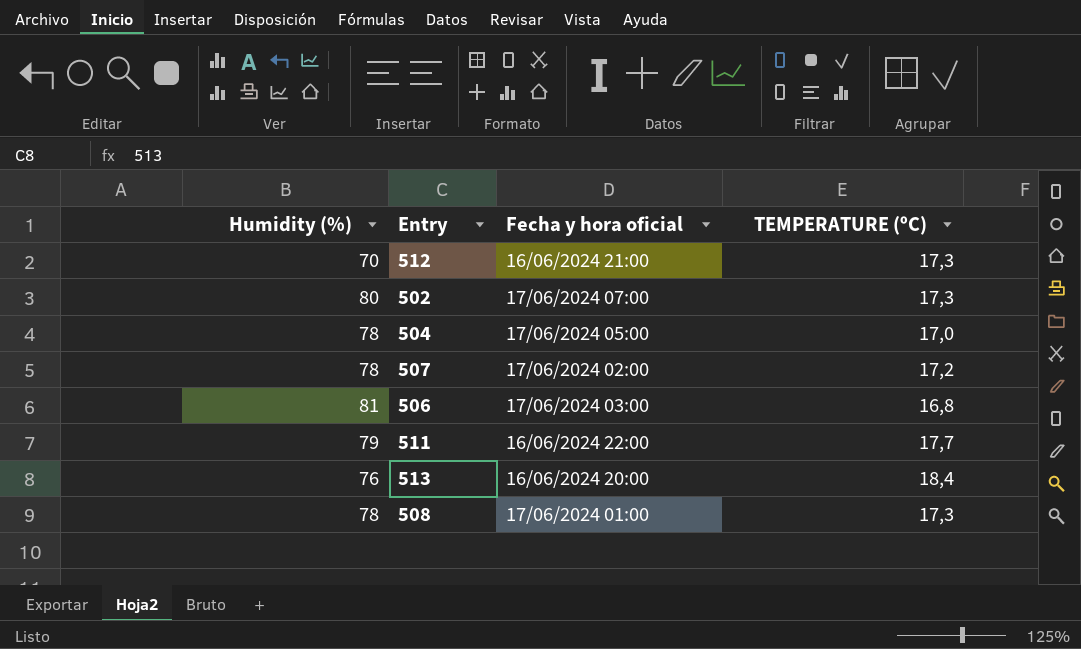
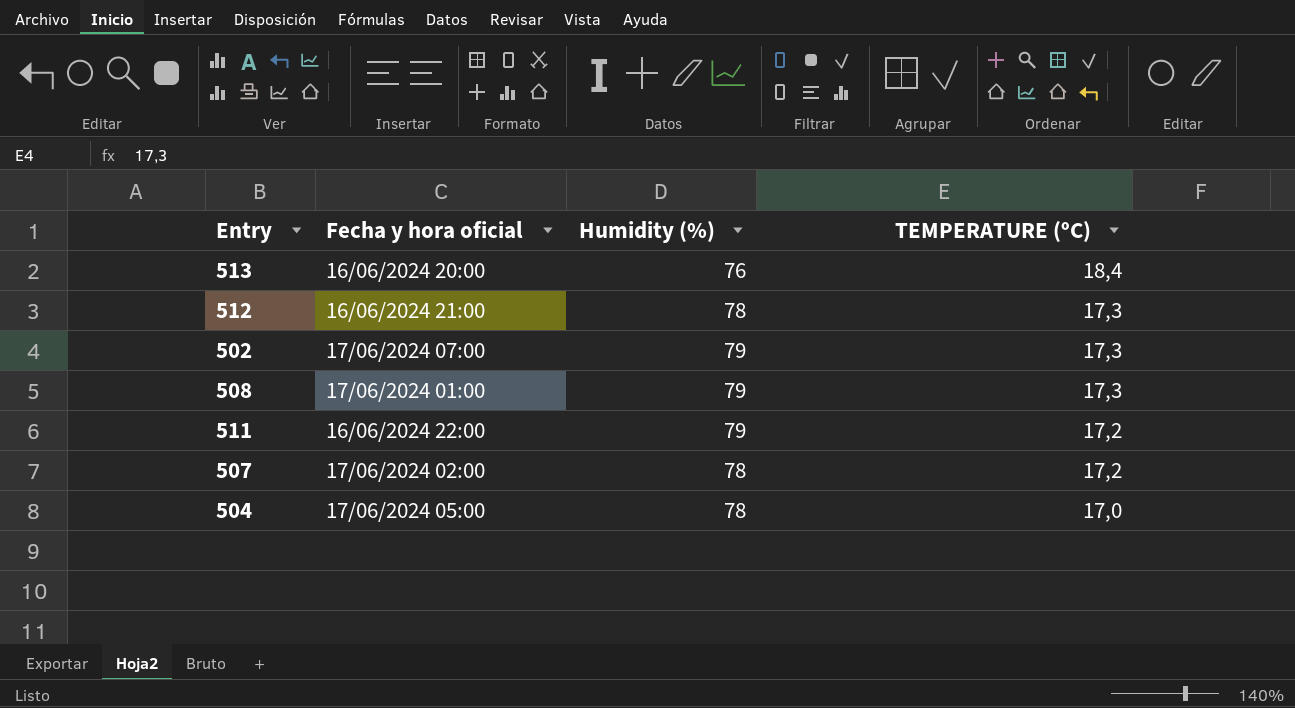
row order: none -> TEMPERATURE (ºC) descending
column Humidity (%) | position: 1 -> 3
row 506: 81 | 17/06/2024 03:00 | 16,8 -> none
512 | Humidity (%): 70 -> 78
502 | Humidity (%): 80 -> 79
508 | Humidity (%): 78 -> 79
511 | TEMPERATURE (ºC): 17,7 -> 17,2

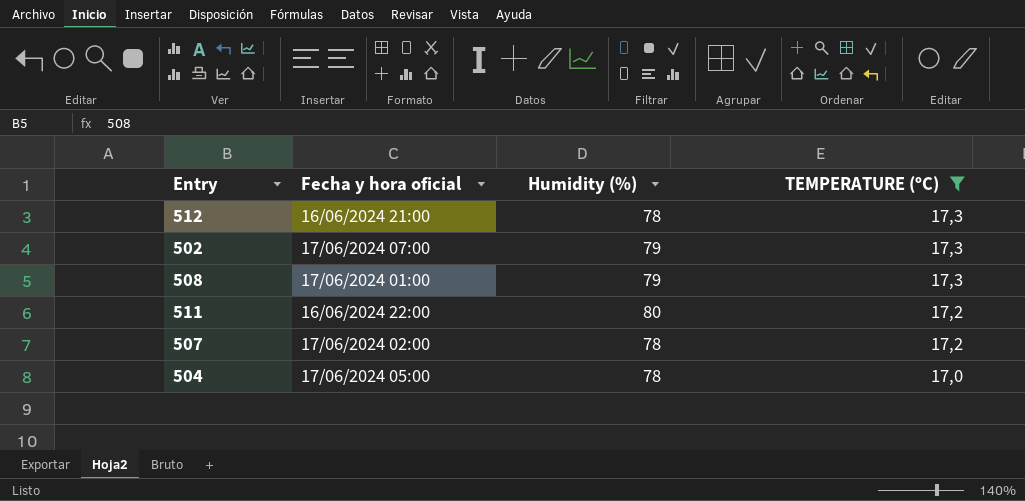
filter: none -> TEMPERATURE (ºC) != 18,4
511 | Humidity (%): 79 -> 80

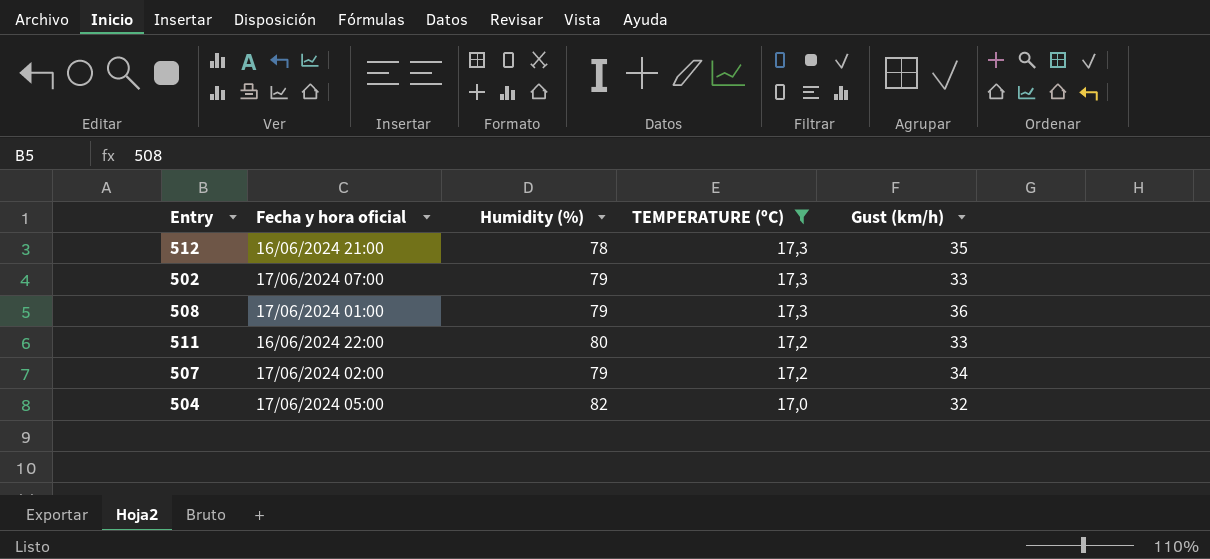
column Gust (km/h) | position: none -> 5
507 | Humidity (%): 78 -> 79
504 | Humidity (%): 78 -> 82

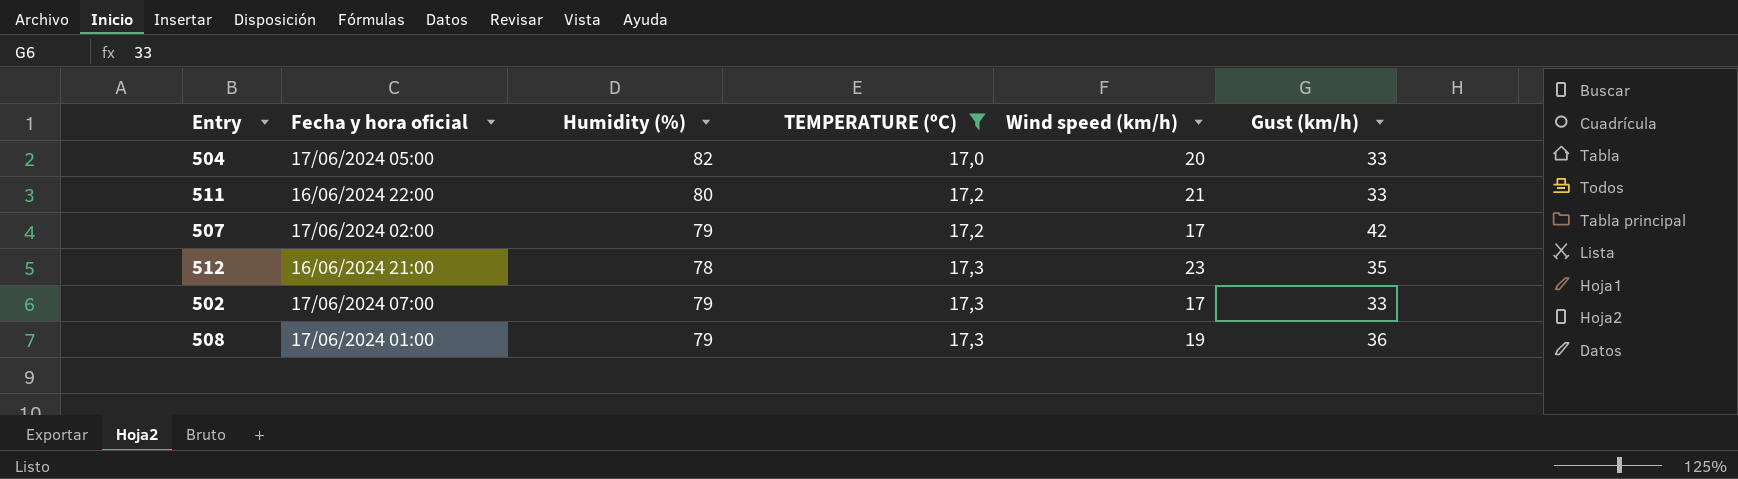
row order: TEMPERATURE (ºC) descending -> TEMPERATURE (ºC) ascending
column Wind speed (km/h) | position: none -> 5
504 | Gust (km/h): 32 -> 33
507 | Gust (km/h): 34 -> 42

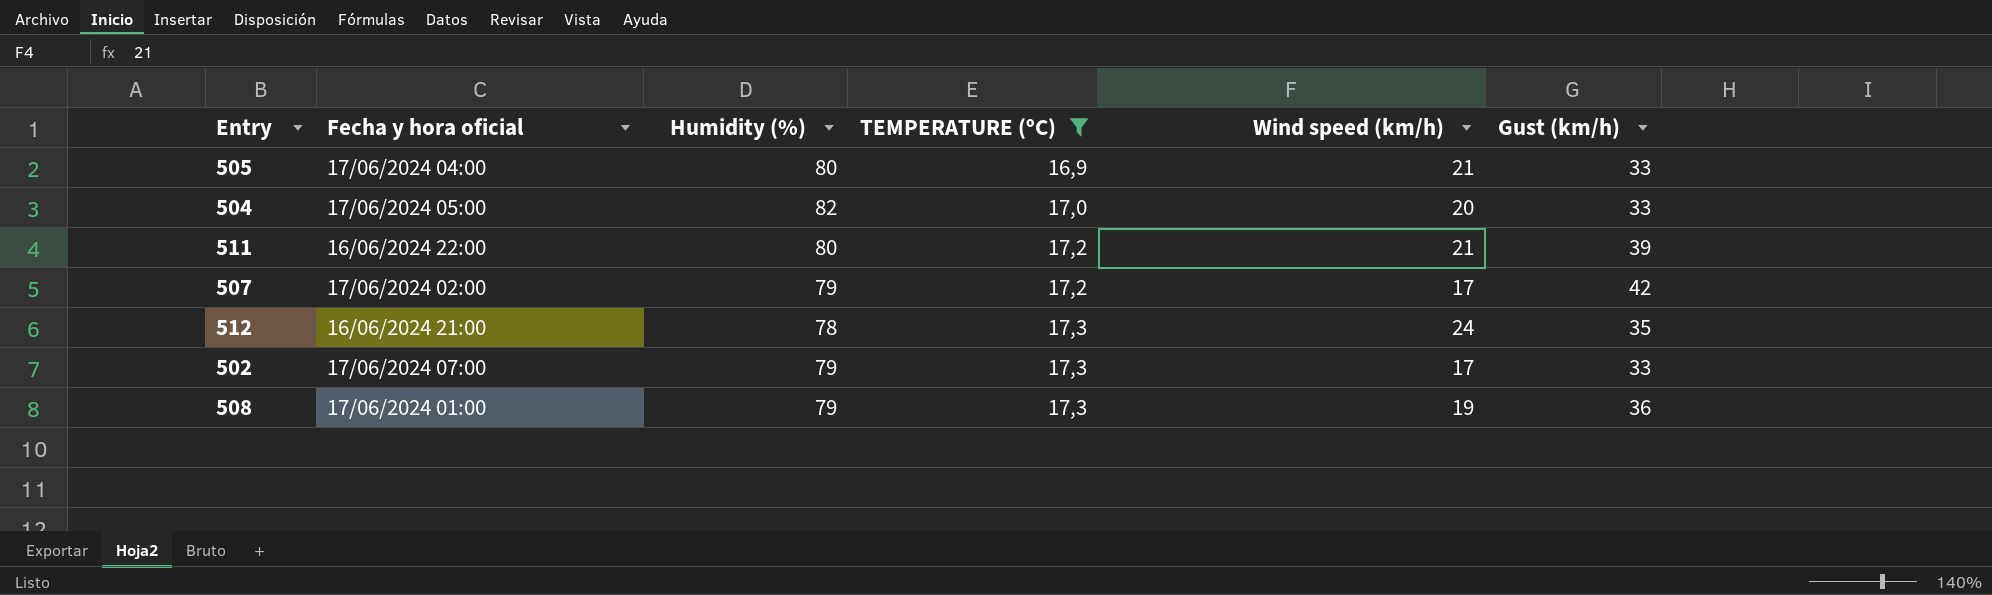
row 505: none -> 17/06/2024 04:00 | 80 | 16,9 | 21 | 33
511 | Gust (km/h): 33 -> 39
512 | Wind speed (km/h): 23 -> 24

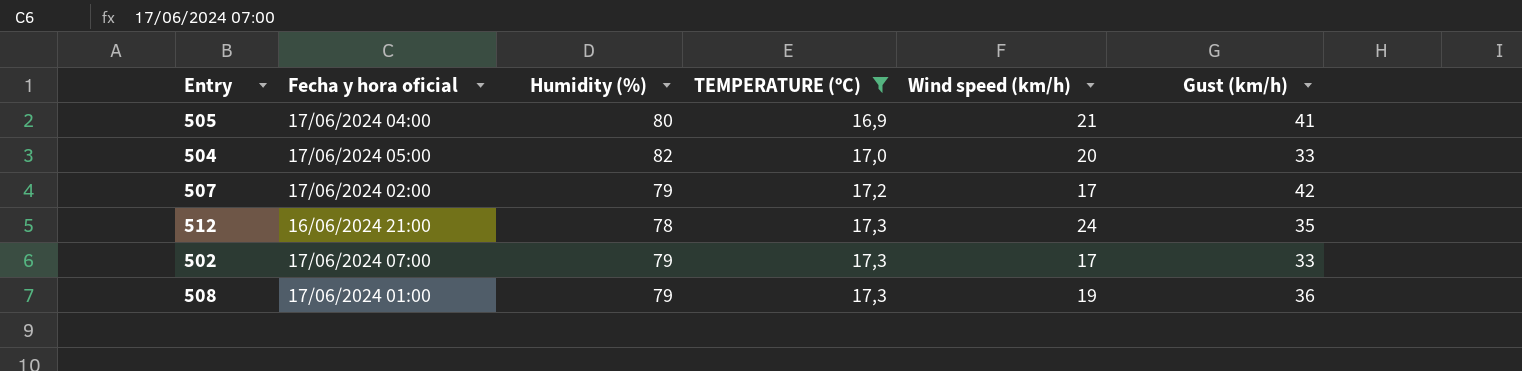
row 511: 16/06/2024 22:00 | 80 | 17,2 | 21 | 39 -> none
505 | Gust (km/h): 33 -> 41

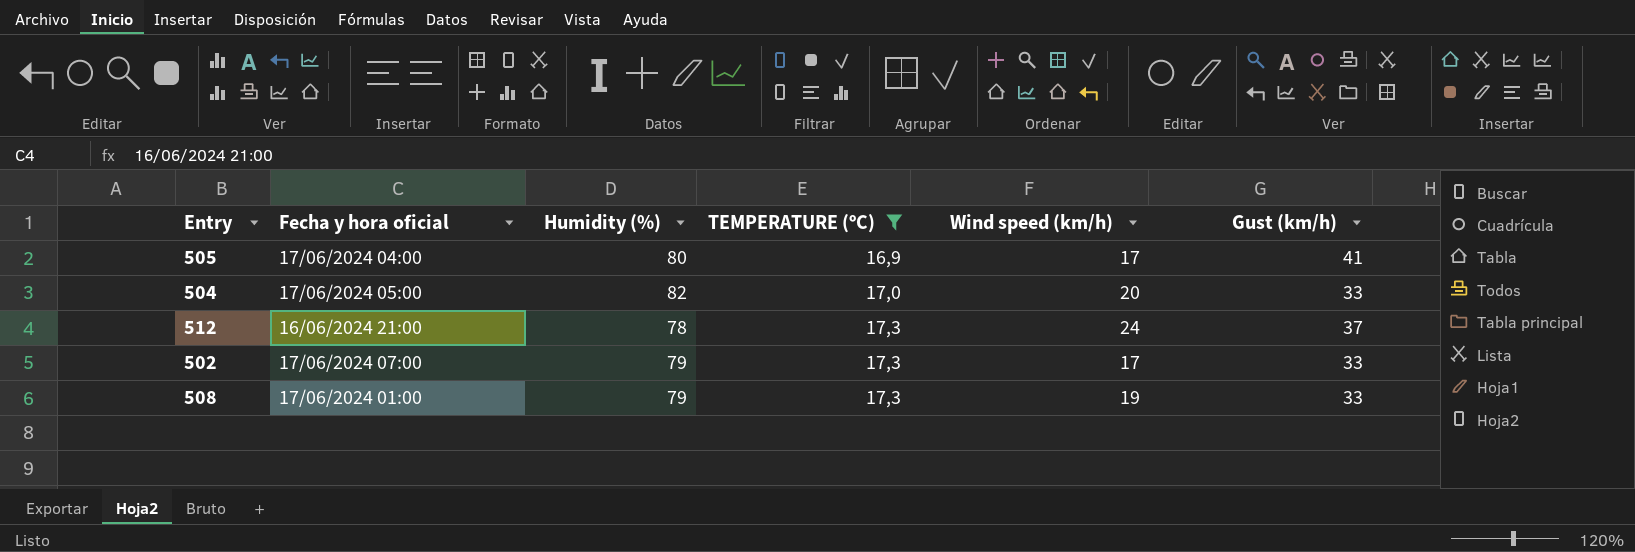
row 507: 17/06/2024 02:00 | 79 | 17,2 | 17 | 42 -> none
505 | Wind speed (km/h): 21 -> 17
512 | Gust (km/h): 35 -> 37
508 | Gust (km/h): 36 -> 33

